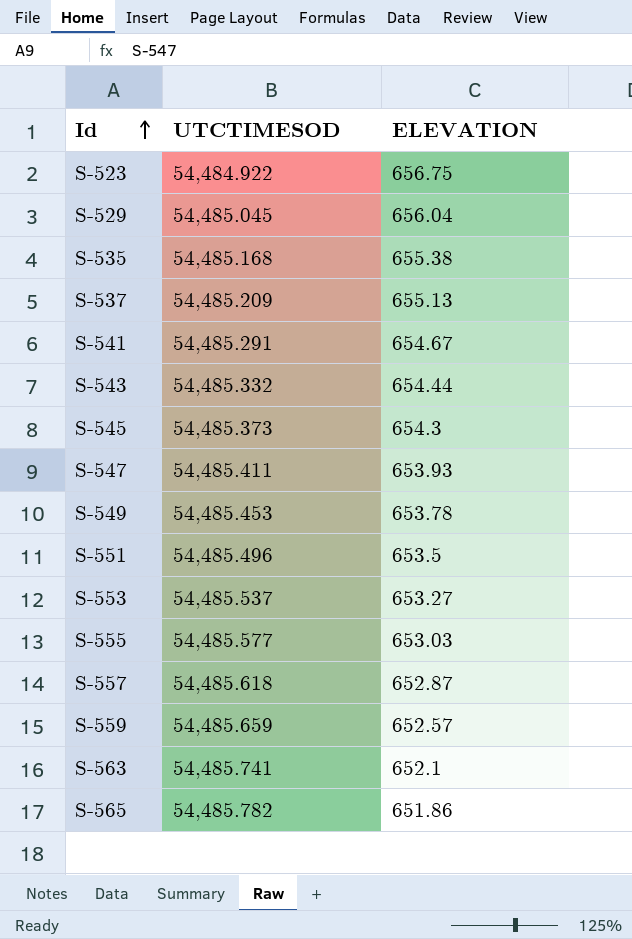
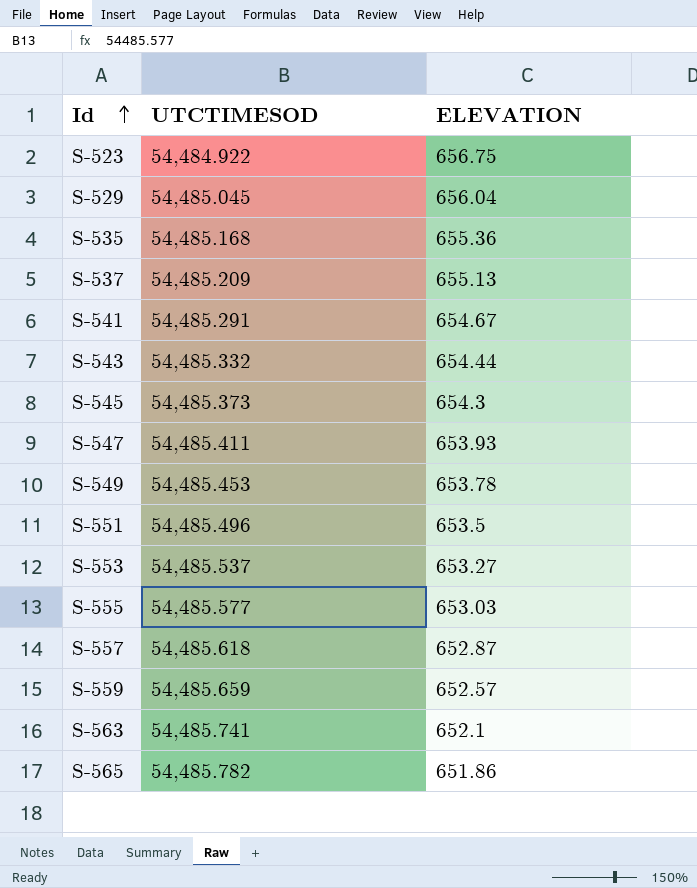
S-535 | ELEVATION: 655.38 -> 655.36

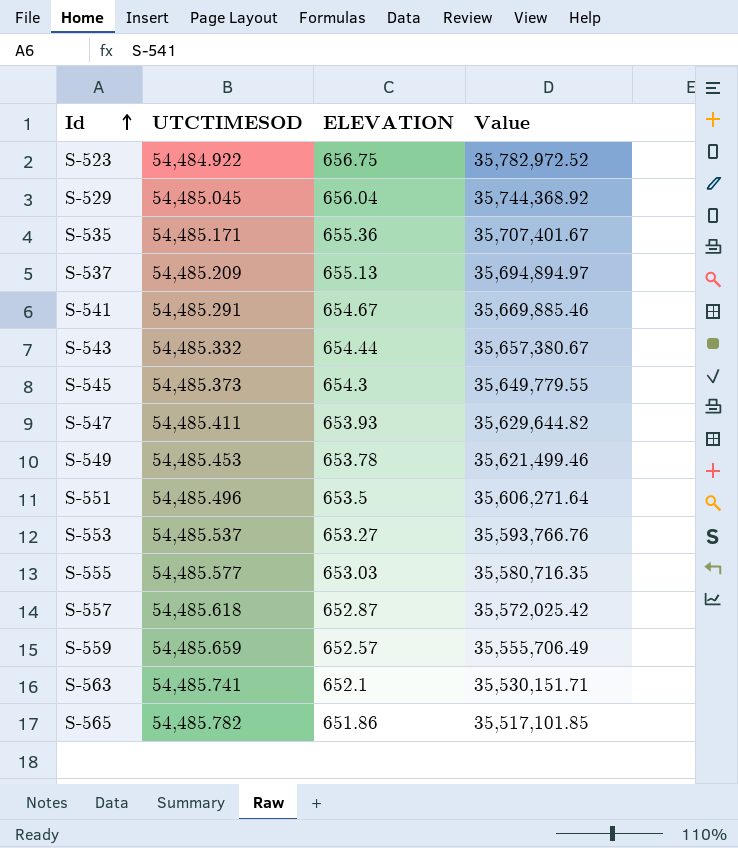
column Value | formula: none -> [UTCTIMESOD] * [ELEVATION]
S-535 | UTCTIMESOD: 54,485.168 -> 54,485.171

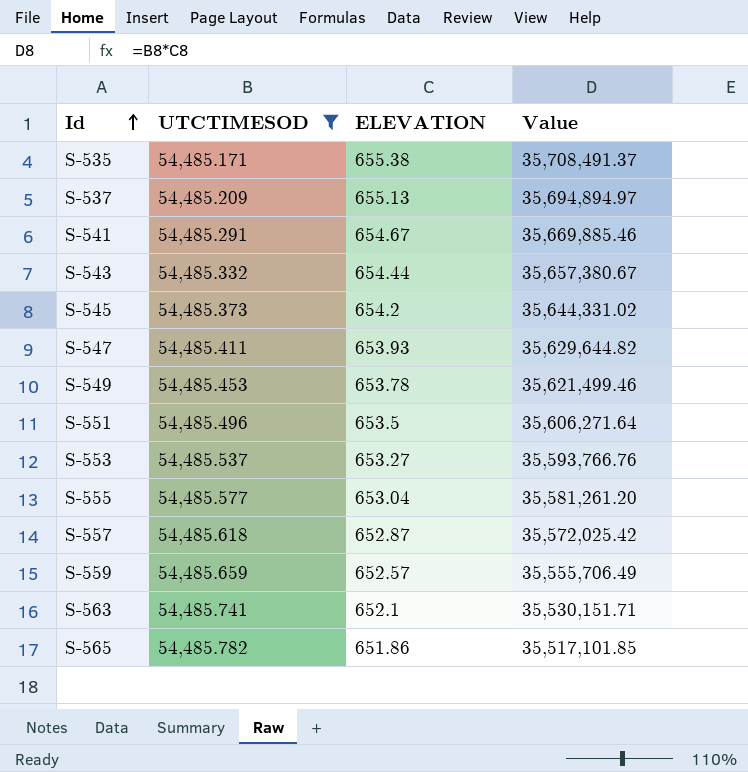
filter: none -> UTCTIMESOD >= 54,485.171
S-535 | ELEVATION: 655.36 -> 655.38
S-535 | Value: 35,707,401.67 -> 35,708,491.37
S-545 | ELEVATION: 654.3 -> 654.2
S-545 | Value: 35,649,779.55 -> 35,644,331.02
S-555 | ELEVATION: 653.03 -> 653.04
S-555 | Value: 35,580,716.35 -> 35,581,261.20

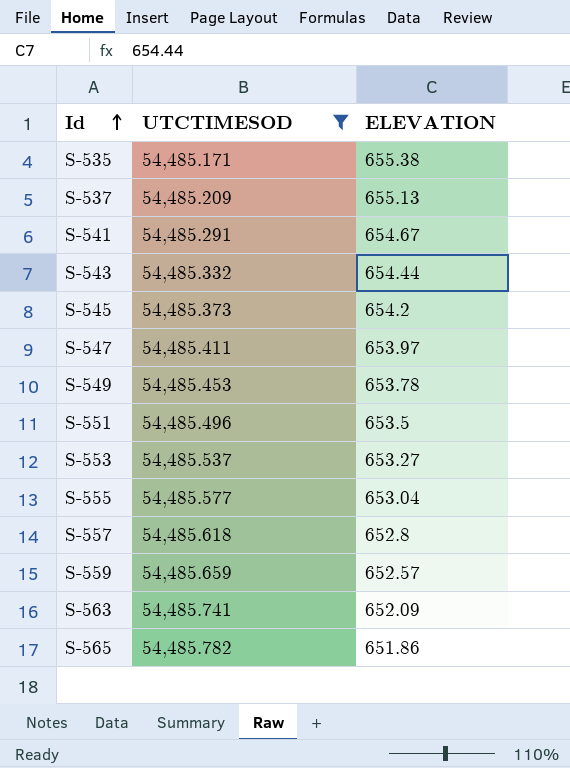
column Value | formula: [UTCTIMESOD] * [ELEVATION] -> none
S-547 | ELEVATION: 653.93 -> 653.97
S-557 | ELEVATION: 652.87 -> 652.8
S-563 | ELEVATION: 652.1 -> 652.09

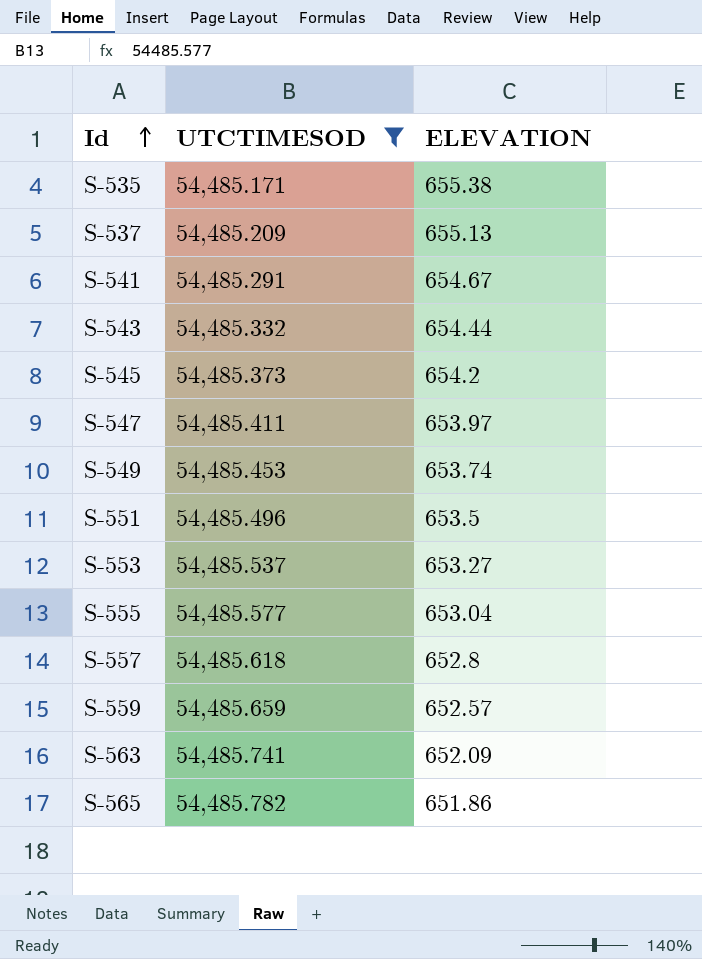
S-549 | ELEVATION: 653.78 -> 653.74

